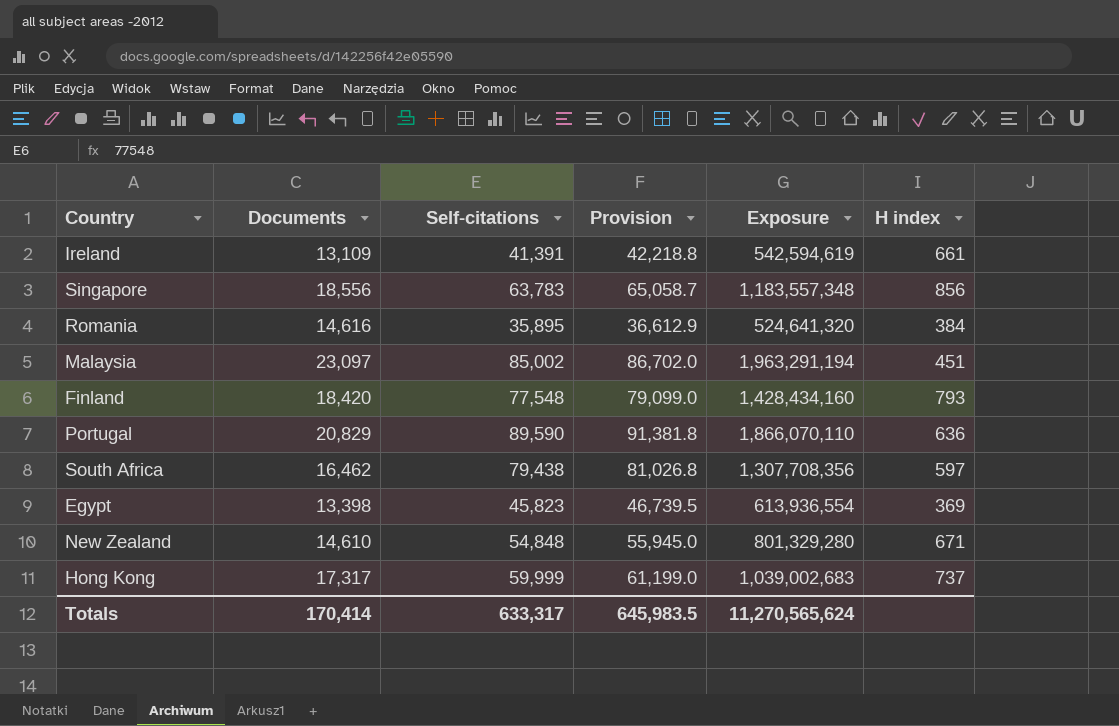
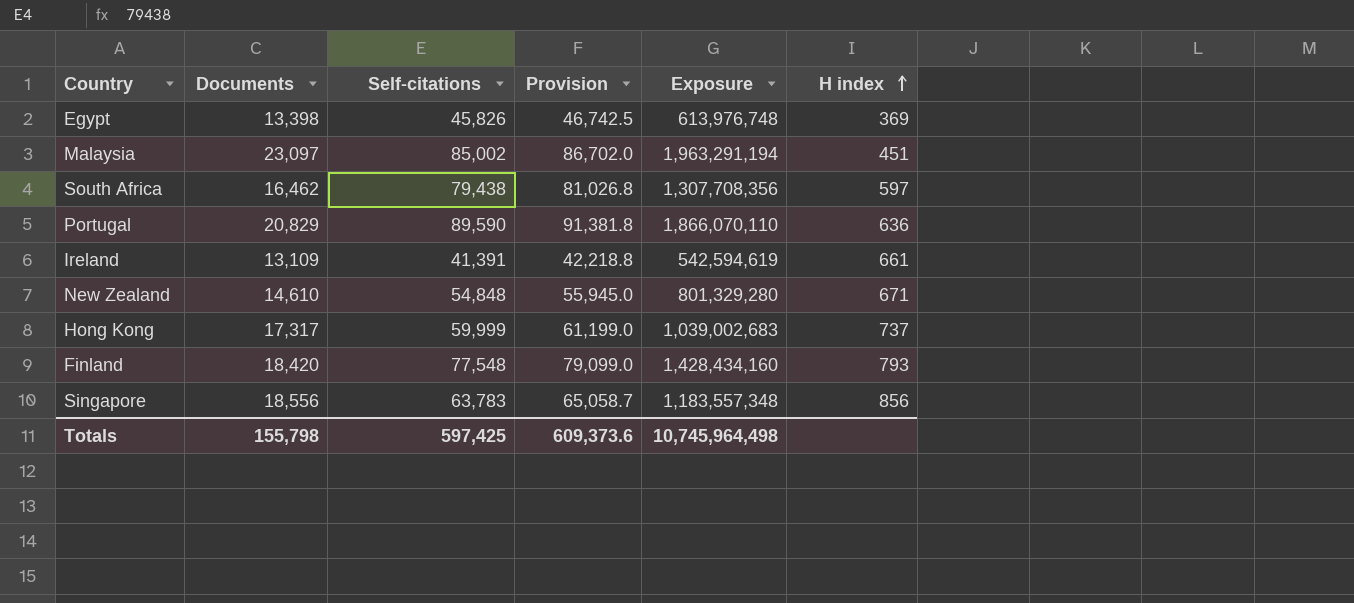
row order: none -> H index ascending
row Romania: 14,616 | 35,895 | 36,612.9 | 524,641,320 | 384 -> none
Egypt | Self-citations: 45,823 -> 45,826
Egypt | Provision: 46,739.5 -> 46,742.5
Egypt | Exposure: 613,936,554 -> 613,976,748
Totals | Documents: 170,414 -> 155,798
Totals | Self-citations: 633,317 -> 597,425
Totals | Provision: 645,983.5 -> 609,373.6
Totals | Exposure: 11,270,565,624 -> 10,745,964,498

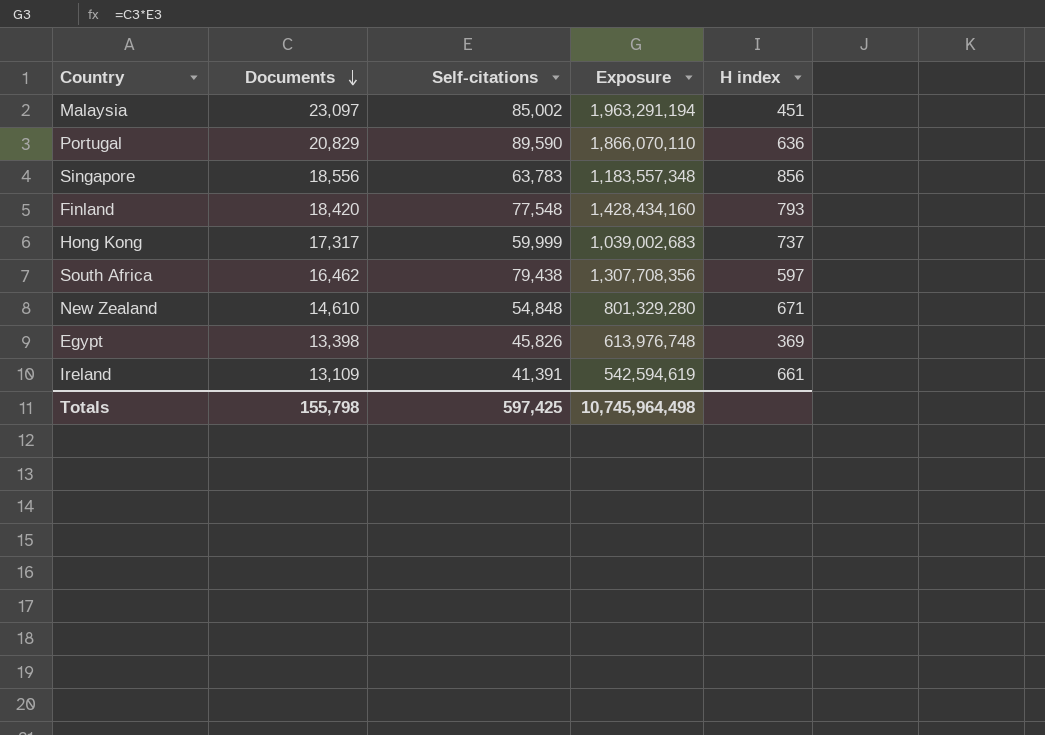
row order: H index ascending -> Documents descending
column Provision | formula: [Self-citations] * 1.02 -> none

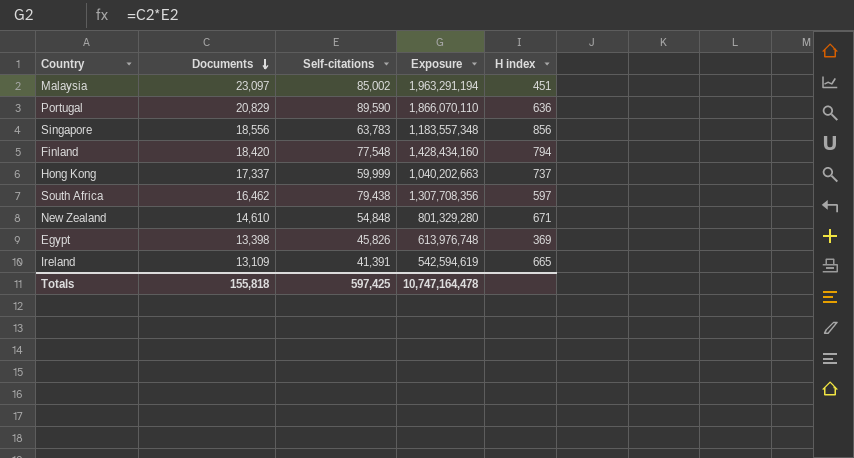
Finland | H index: 793 -> 794
Hong Kong | Documents: 17,317 -> 17,337
Hong Kong | Exposure: 1,039,002,683 -> 1,040,202,663
Ireland | H index: 661 -> 665
Totals | Documents: 155,798 -> 155,818
Totals | Exposure: 10,745,964,498 -> 10,747,164,478

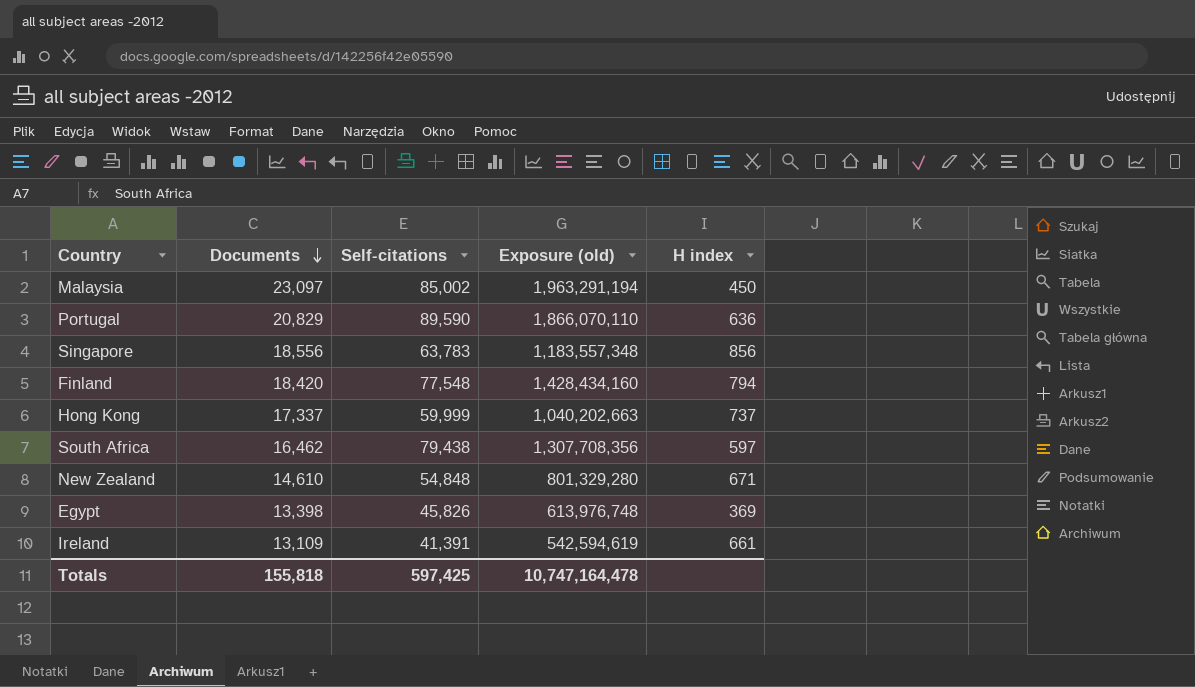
column name: Exposure -> Exposure (old)
Malaysia | H index: 451 -> 450
Ireland | H index: 665 -> 661

